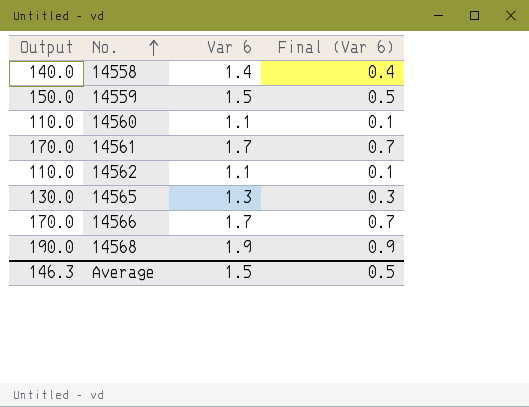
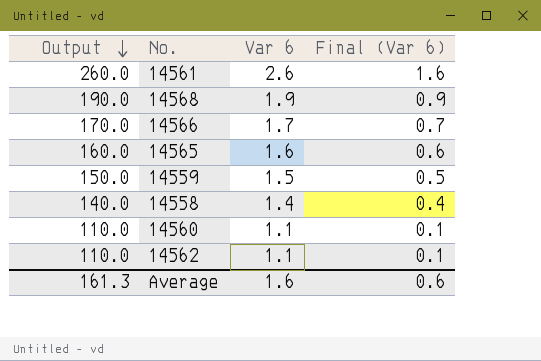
row order: No. ascending -> Output descending
14561 | Output: 170.0 -> 260.0
14561 | Var 6: 1.7 -> 2.6
14561 | Final (Var 6): 0.7 -> 1.6
14565 | Output: 130.0 -> 160.0
14565 | Var 6: 1.3 -> 1.6
14565 | Final (Var 6): 0.3 -> 0.6
Average | Output: 146.3 -> 161.3
Average | Var 6: 1.5 -> 1.6
Average | Final (Var 6): 0.5 -> 0.6

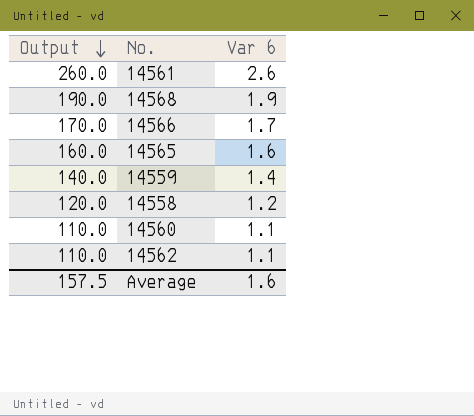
column Final (Var 6) | formula: [Var 6] - 1 -> none
14559 | Output: 150.0 -> 140.0
14559 | Var 6: 1.5 -> 1.4
14558 | Output: 140.0 -> 120.0
14558 | Var 6: 1.4 -> 1.2
Average | Output: 161.3 -> 157.5

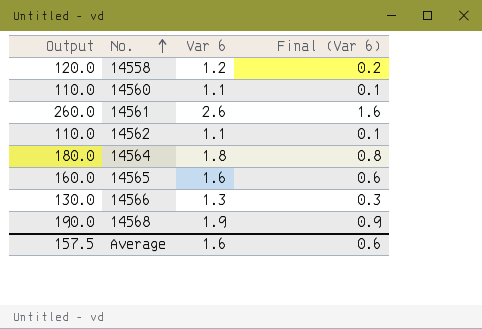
row order: Output descending -> No. ascending
column Final (Var 6) | formula: none -> [Var 6] - 1
row 14559: 140.0 | 1.4 -> none
row 14564: none -> 180.0 | 1.8 | 0.8
14566 | Output: 170.0 -> 130.0
14566 | Var 6: 1.7 -> 1.3

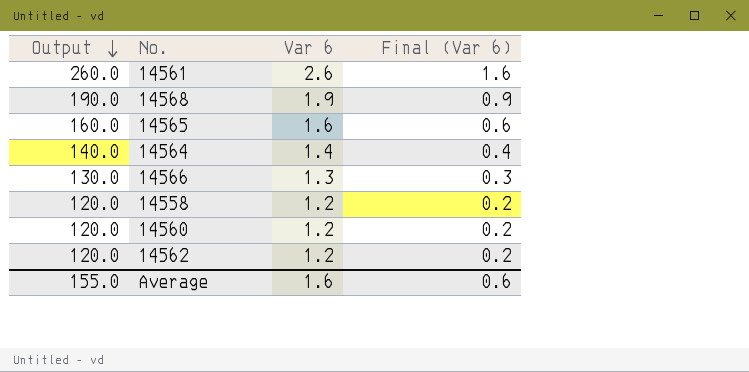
row order: No. ascending -> Output descending
14564 | Output: 180.0 -> 140.0
14564 | Var 6: 1.8 -> 1.4
14564 | Final (Var 6): 0.8 -> 0.4
14560 | Output: 110.0 -> 120.0
14560 | Var 6: 1.1 -> 1.2
14560 | Final (Var 6): 0.1 -> 0.2
14562 | Output: 110.0 -> 120.0
14562 | Var 6: 1.1 -> 1.2
14562 | Final (Var 6): 0.1 -> 0.2
Average | Output: 157.5 -> 155.0

